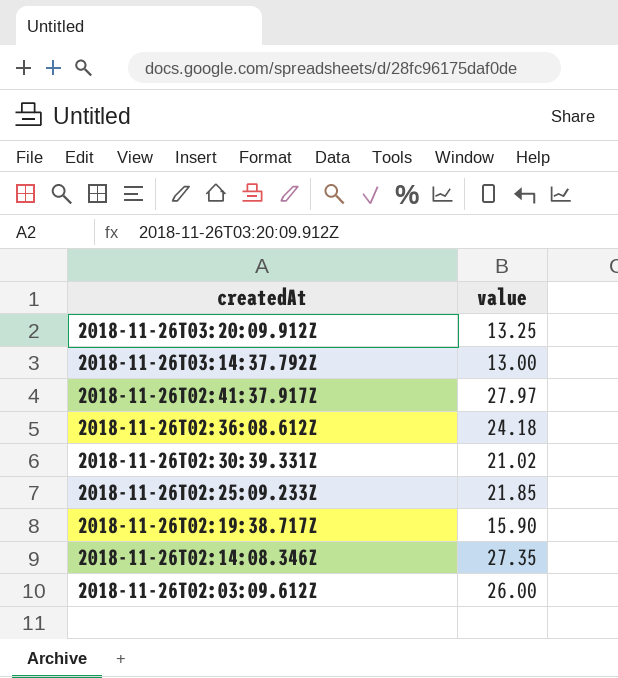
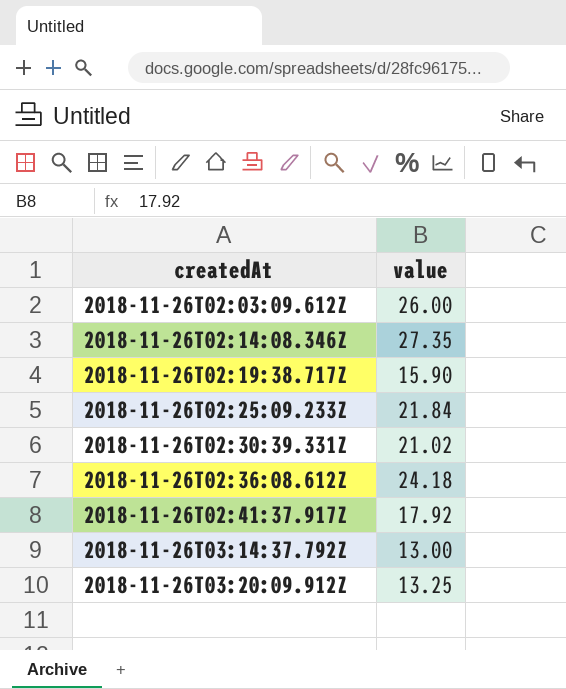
row order: createdAt descending -> createdAt ascending
2018-11-26T02:25:09.233Z | value: 21.85 -> 21.84
2018-11-26T02:41:37.917Z | value: 27.97 -> 17.92

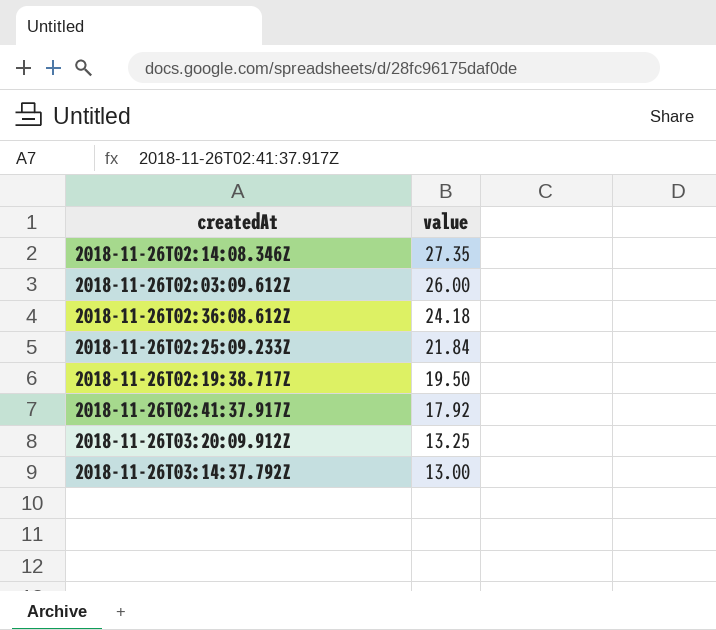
row order: createdAt ascending -> value descending
row 2018-11-26T02:30:39.331Z: 21.02 -> none
2018-11-26T02:19:38.717Z | value: 15.90 -> 19.50

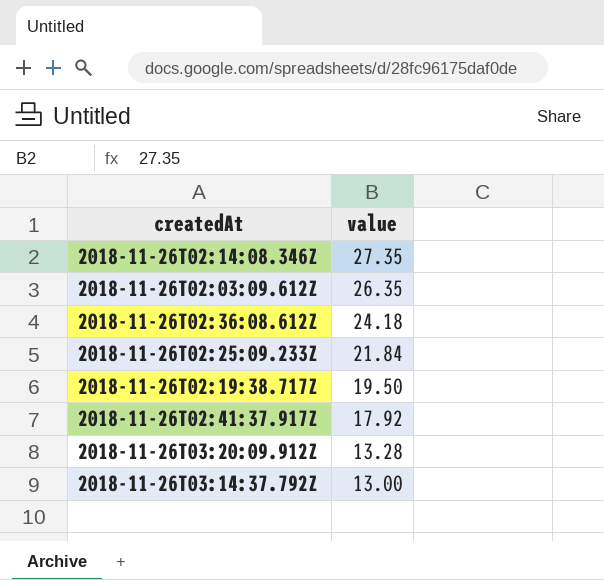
2018-11-26T02:03:09.612Z | value: 26.00 -> 26.35
2018-11-26T03:20:09.912Z | value: 13.25 -> 13.28

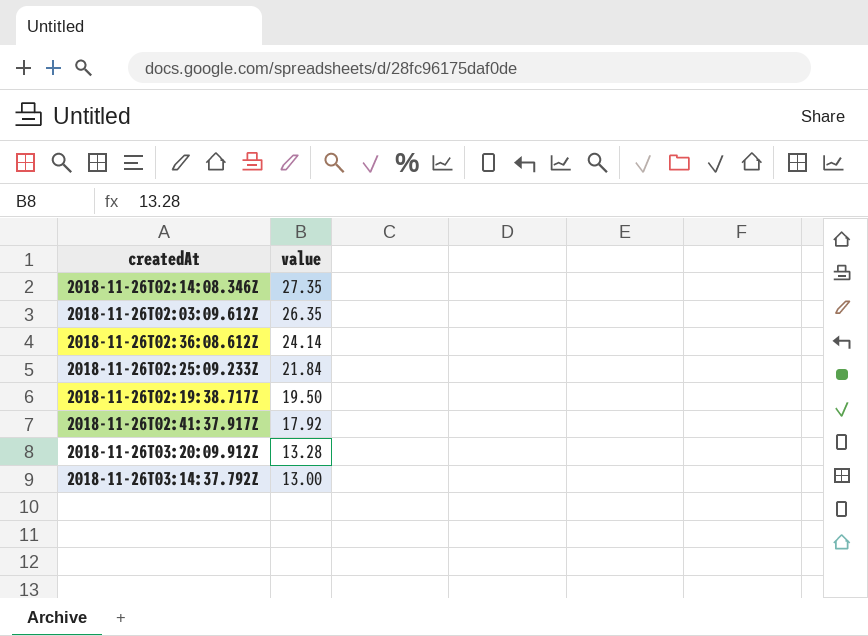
2018-11-26T02:36:08.612Z | value: 24.18 -> 24.14

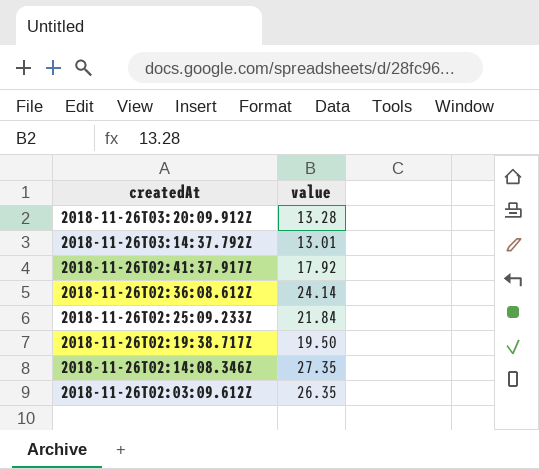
row order: value descending -> createdAt descending
2018-11-26T03:14:37.792Z | value: 13.00 -> 13.01

